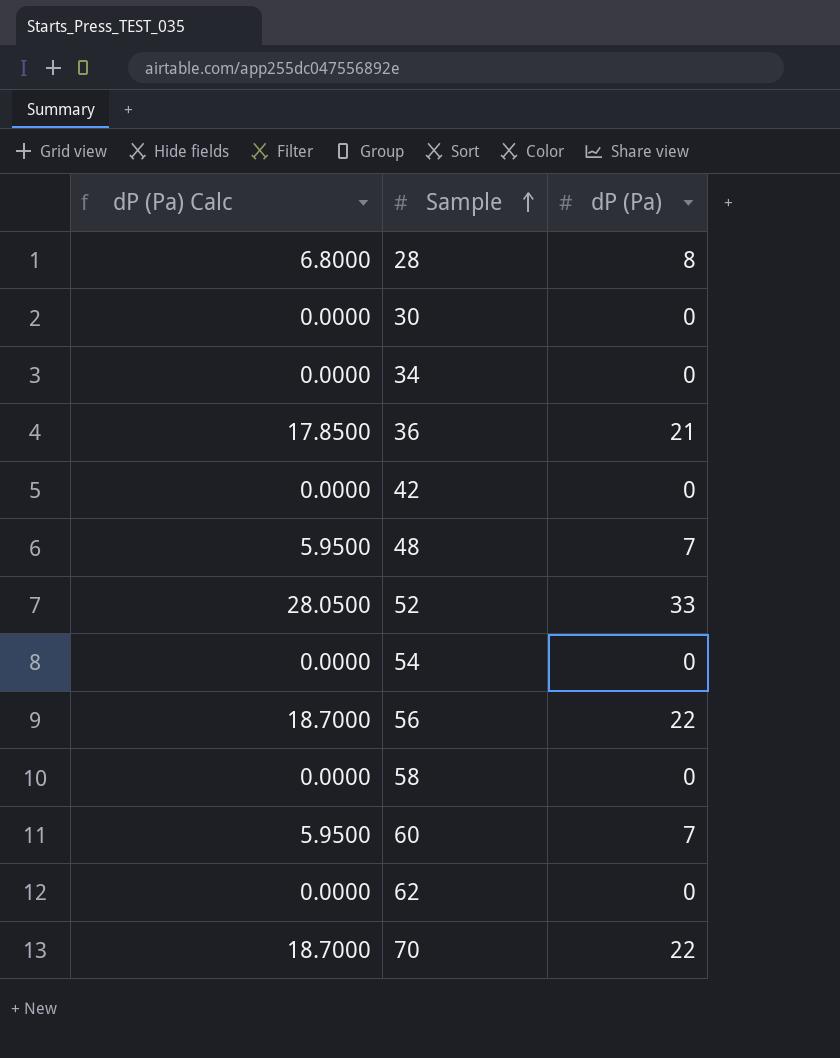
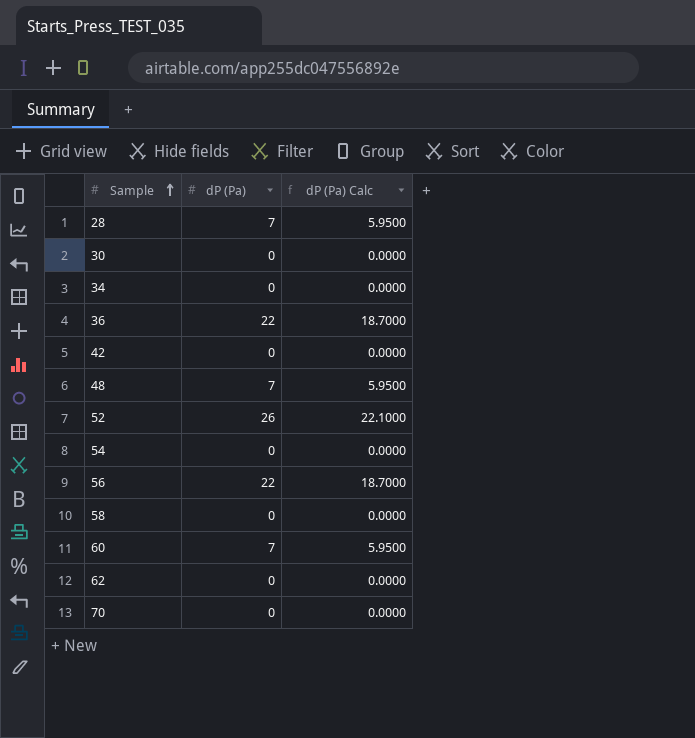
column dP (Pa) Calc | position: 1 -> 3
28 | dP (Pa): 8 -> 7
28 | dP (Pa) Calc: 6.8000 -> 5.9500
36 | dP (Pa): 21 -> 22
36 | dP (Pa) Calc: 17.8500 -> 18.7000
52 | dP (Pa): 33 -> 26
52 | dP (Pa) Calc: 28.0500 -> 22.1000
70 | dP (Pa): 22 -> 0
70 | dP (Pa) Calc: 18.7000 -> 0.0000

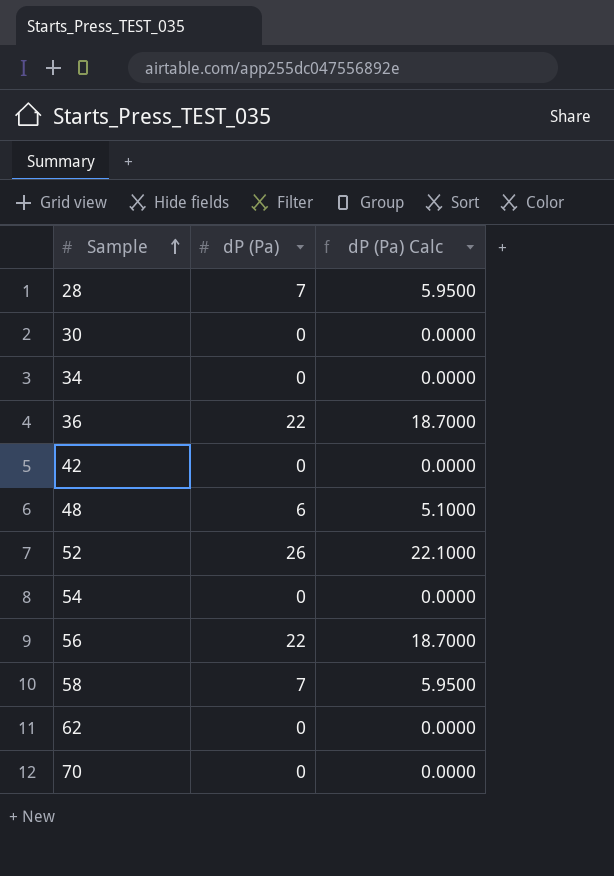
row 60: 7 | 5.9500 -> none
48 | dP (Pa): 7 -> 6
48 | dP (Pa) Calc: 5.9500 -> 5.1000
58 | dP (Pa): 0 -> 7
58 | dP (Pa) Calc: 0.0000 -> 5.9500

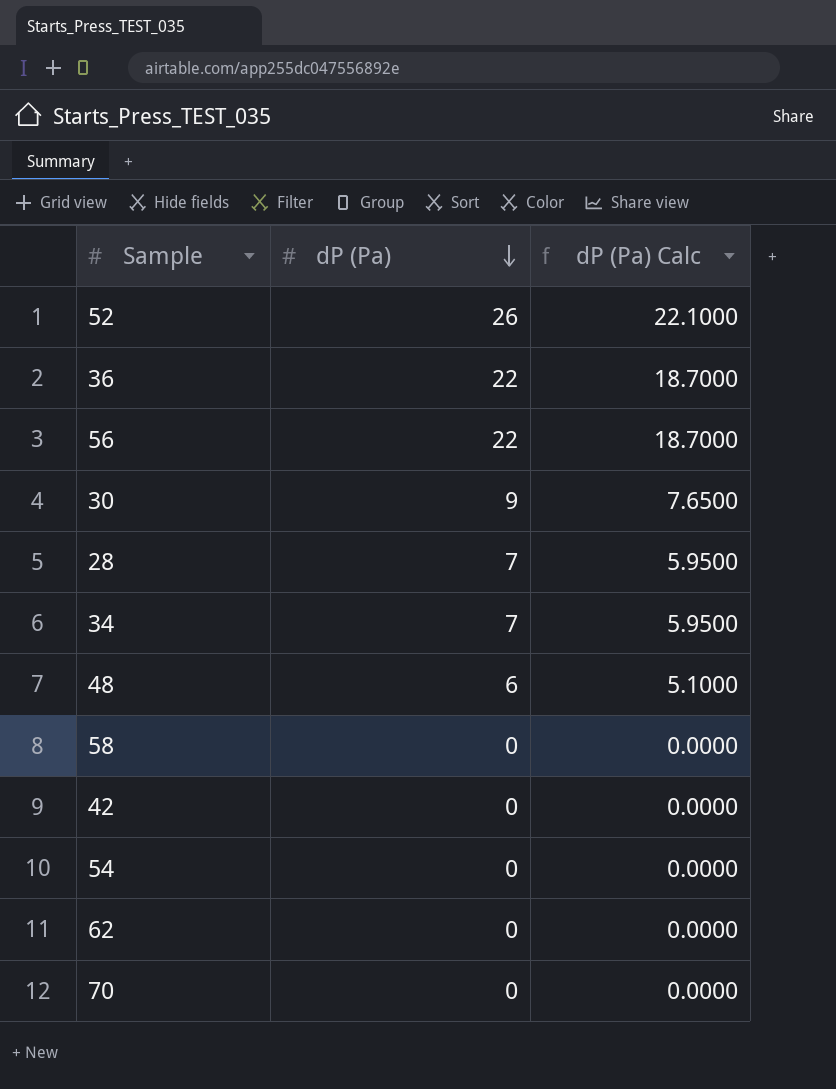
row order: Sample ascending -> dP (Pa) descending
30 | dP (Pa): 0 -> 9
30 | dP (Pa) Calc: 0.0000 -> 7.6500
34 | dP (Pa): 0 -> 7
34 | dP (Pa) Calc: 0.0000 -> 5.9500
58 | dP (Pa): 7 -> 0
58 | dP (Pa) Calc: 5.9500 -> 0.0000

